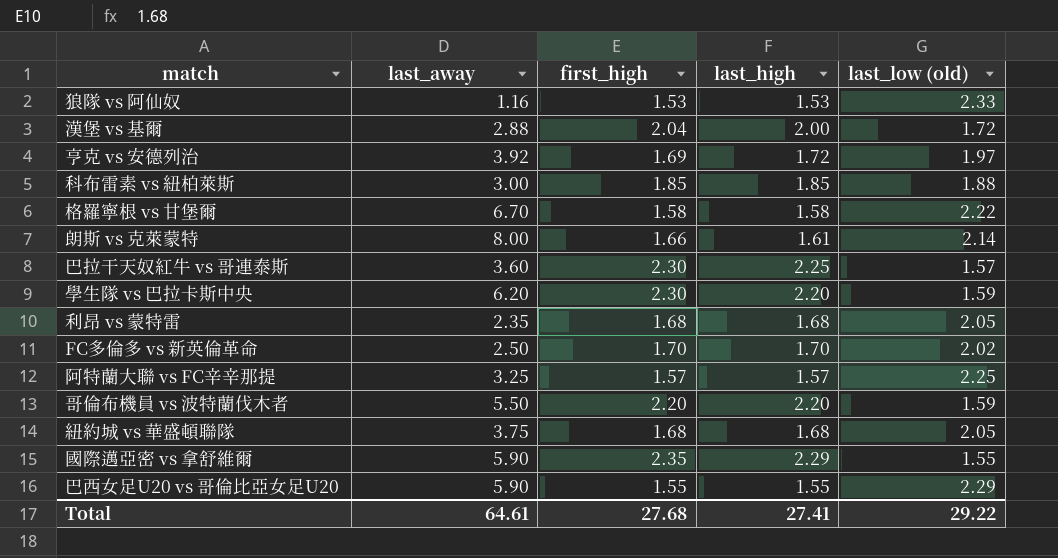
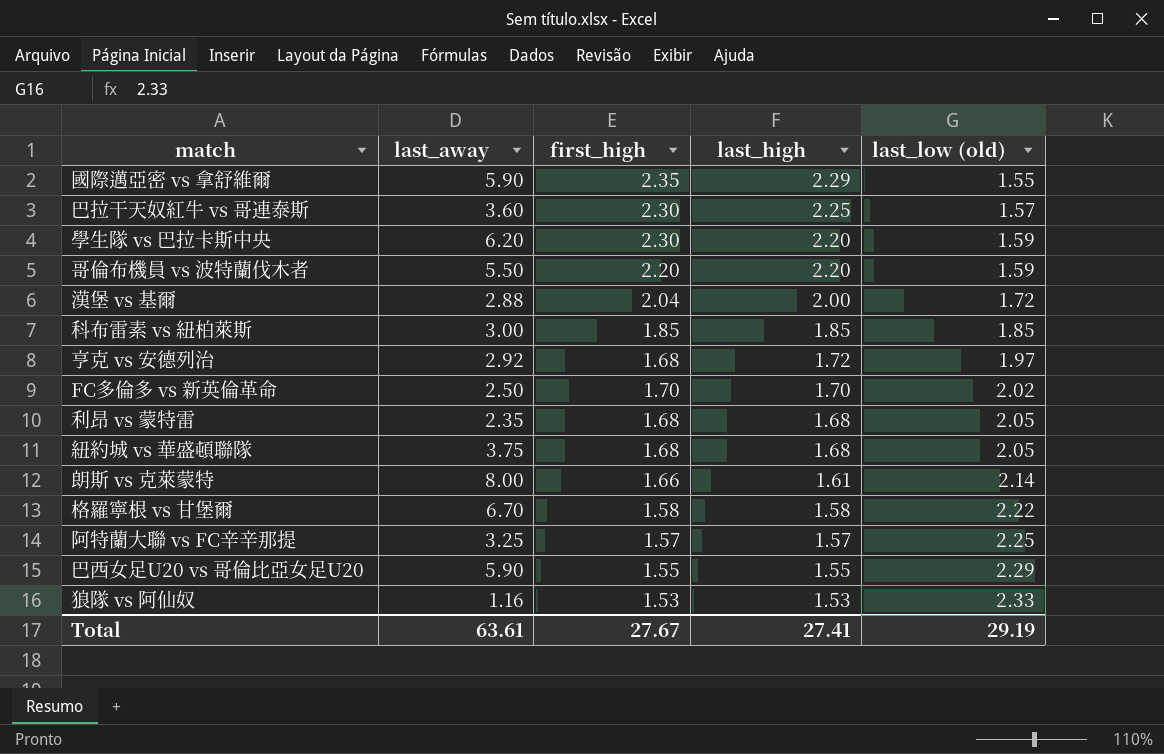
row order: none -> last_high descending
科布雷素 vs 紐柏萊斯 | last_low (old): 1.88 -> 1.85
亨克 vs 安德列治 | last_away: 3.92 -> 2.92
亨克 vs 安德列治 | first_high: 1.69 -> 1.68
Total | last_away: 64.61 -> 63.61
Total | first_high: 27.68 -> 27.67
Total | last_low (old): 29.22 -> 29.19

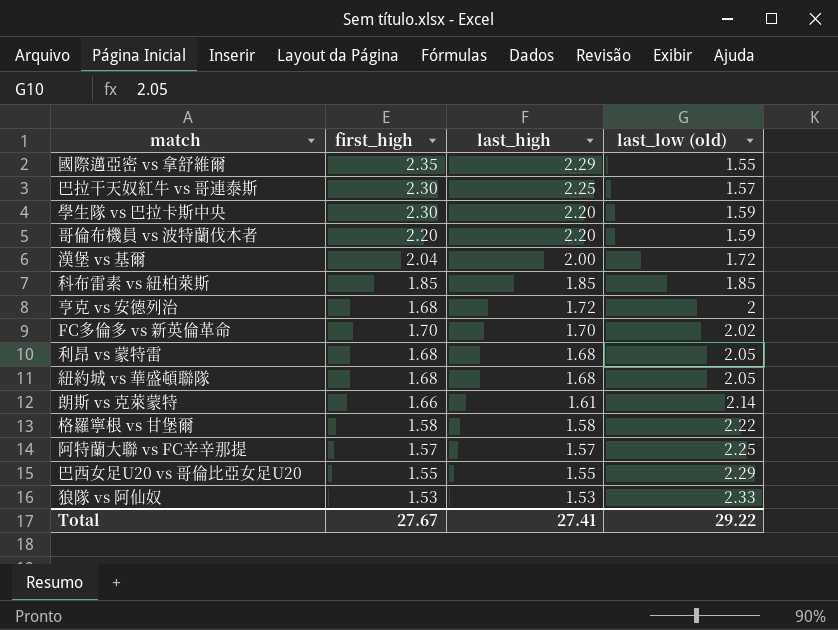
column last_away | position: 2 -> none
亨克 vs 安德列治 | last_low (old): 1.97 -> 2
Total | last_low (old): 29.19 -> 29.22

